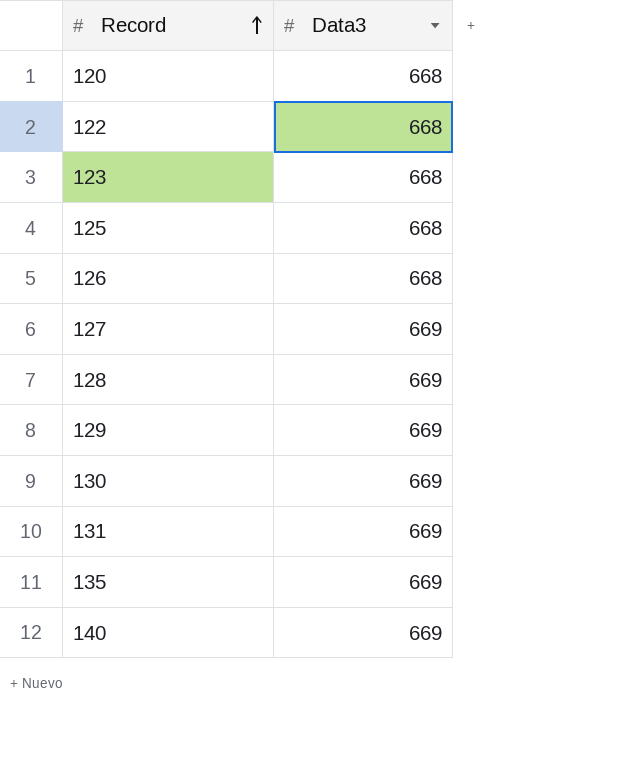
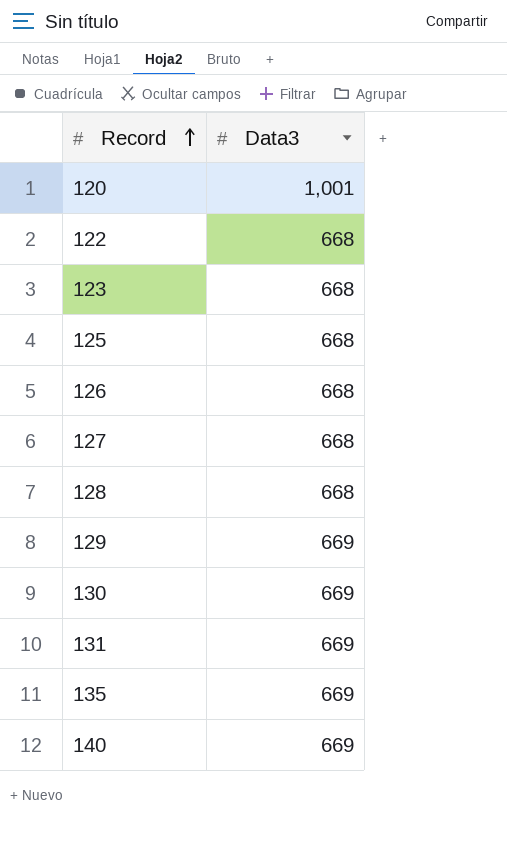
120 | Data3: 668 -> 1,001
127 | Data3: 669 -> 668
128 | Data3: 669 -> 668

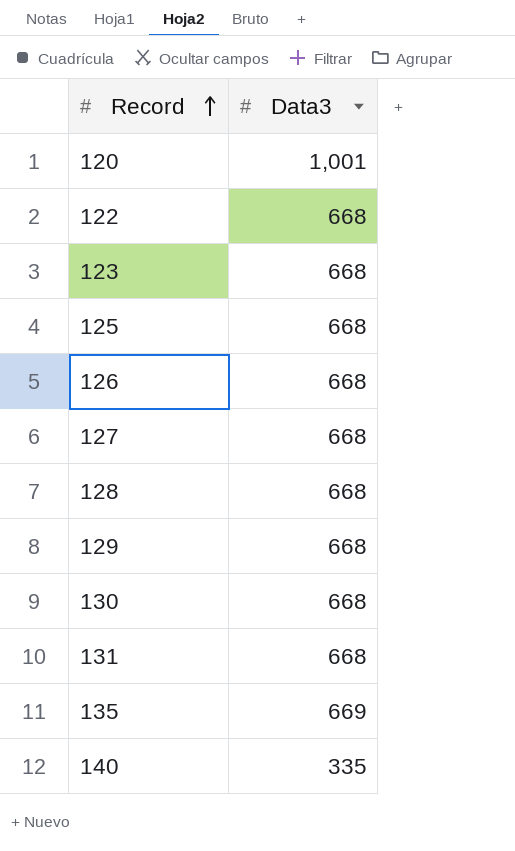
129 | Data3: 669 -> 668
130 | Data3: 669 -> 668
131 | Data3: 669 -> 668
140 | Data3: 669 -> 335

